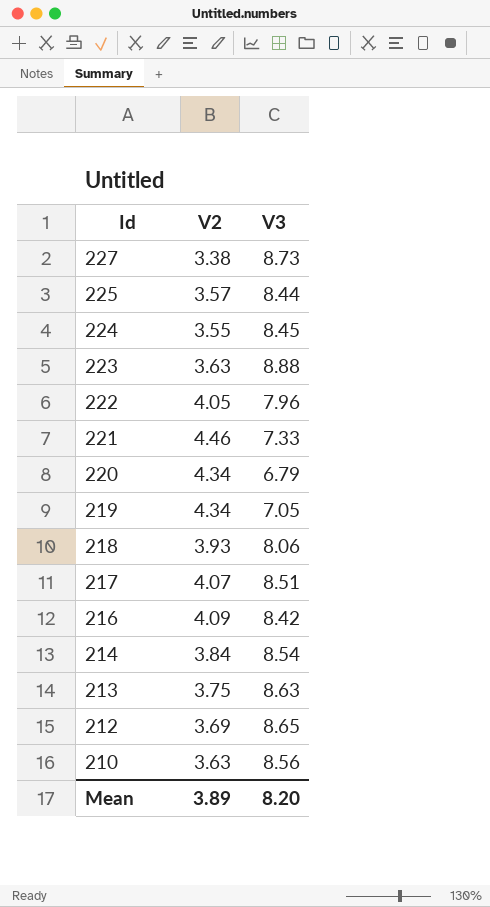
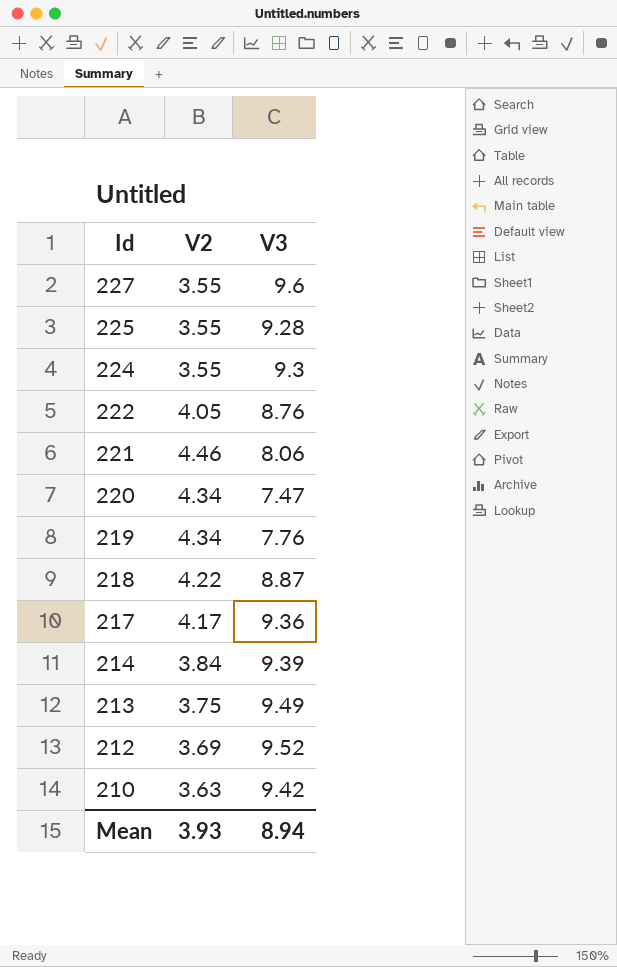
row 223: 3.63 | 8.88 -> none
row 216: 4.09 | 8.42 -> none
227 | V2: 3.38 -> 3.55
227 | V3: 8.73 -> 9.6
225 | V2: 3.57 -> 3.55
225 | V3: 8.44 -> 9.28
224 | V3: 8.45 -> 9.3
222 | V3: 7.96 -> 8.76
221 | V3: 7.33 -> 8.06
220 | V3: 6.79 -> 7.47
219 | V3: 7.05 -> 7.76
218 | V2: 3.93 -> 4.22
218 | V3: 8.06 -> 8.87
217 | V2: 4.07 -> 4.17
217 | V3: 8.51 -> 9.36
214 | V3: 8.54 -> 9.39
213 | V3: 8.63 -> 9.49
212 | V3: 8.65 -> 9.52
210 | V3: 8.56 -> 9.42
Mean | V2: 3.89 -> 3.93
Mean | V3: 8.20 -> 8.94

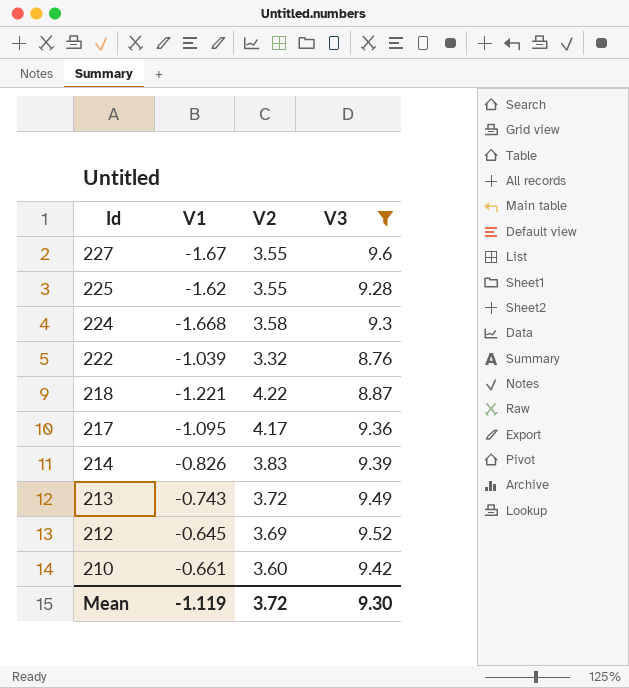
filter: none -> V3 >= 8.76
column V1 | position: none -> 2
224 | V2: 3.55 -> 3.58
222 | V2: 4.05 -> 3.32
214 | V2: 3.84 -> 3.83
213 | V2: 3.75 -> 3.72
210 | V2: 3.63 -> 3.60
Mean | V2: 3.93 -> 3.72
Mean | V3: 8.94 -> 9.30

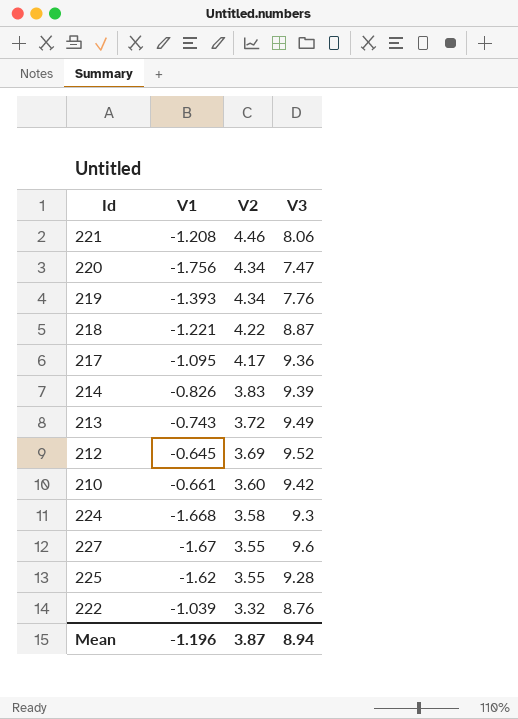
filter: V3 >= 8.76 -> none
row order: Id descending -> V2 descending
Mean | V1: -1.119 -> -1.196
Mean | V2: 3.72 -> 3.87
Mean | V3: 9.30 -> 8.94

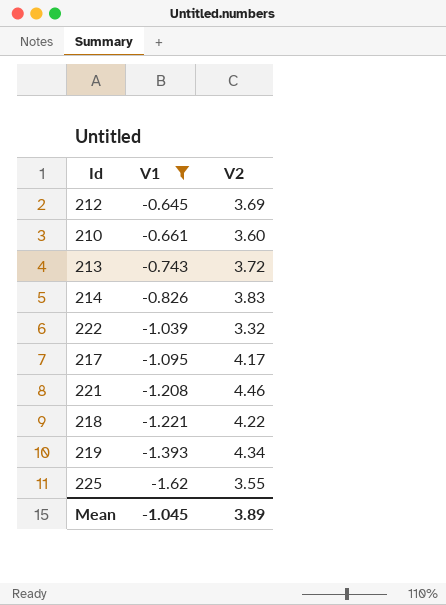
filter: none -> V1 >= -1.62
row order: V2 descending -> V1 descending
column V3 | position: 4 -> none
Mean | V1: -1.196 -> -1.045
Mean | V2: 3.87 -> 3.89

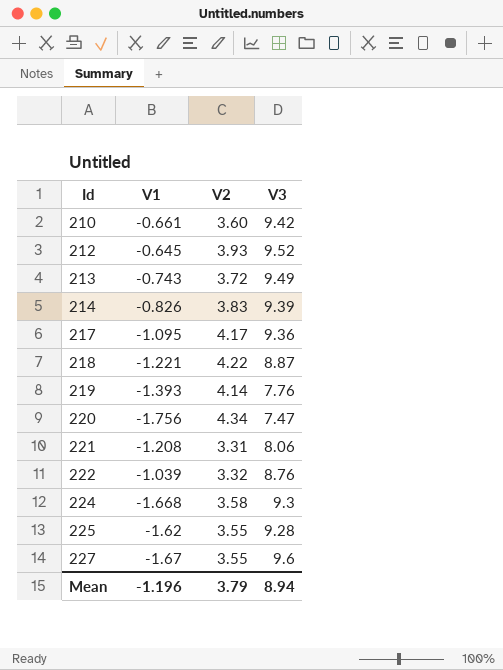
filter: V1 >= -1.62 -> none
row order: V1 descending -> Id ascending
column V3 | position: none -> 4
212 | V2: 3.69 -> 3.93
219 | V2: 4.34 -> 4.14
221 | V2: 4.46 -> 3.31
Mean | V1: -1.045 -> -1.196
Mean | V2: 3.89 -> 3.79

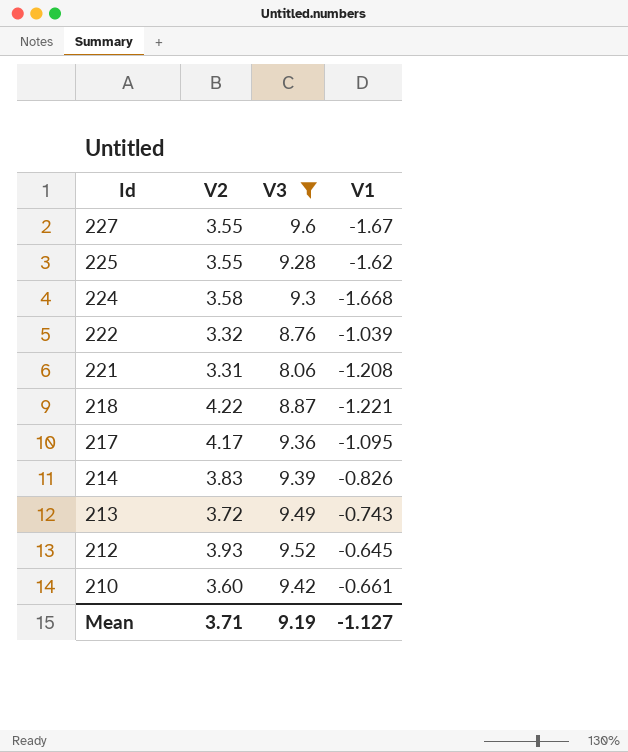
filter: none -> V3 >= 8.06
row order: Id ascending -> Id descending
column V1 | position: 2 -> 4
Mean | V2: 3.79 -> 3.71
Mean | V3: 8.94 -> 9.19
Mean | V1: -1.196 -> -1.127

